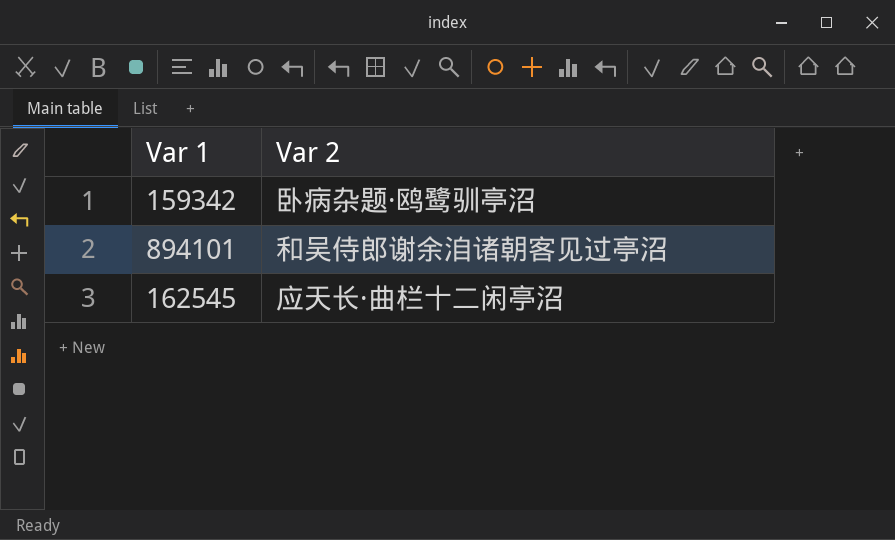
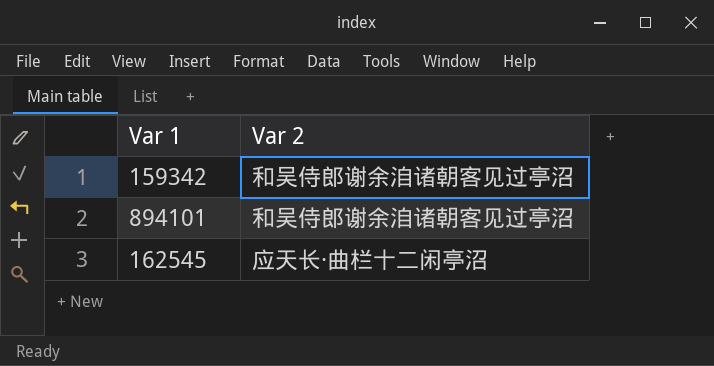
159342 | Var 2: 卧病杂题·鸥鹭驯亭沼 -> 和吴侍郎谢余洎诸朝客见过亭沼

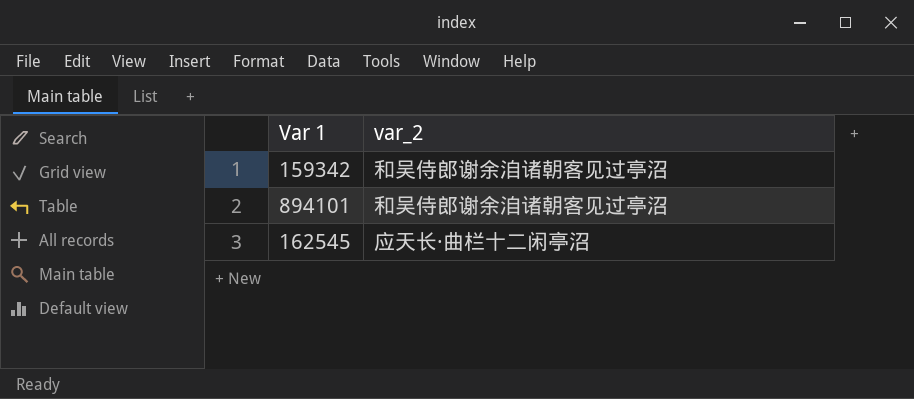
column name: Var 2 -> var_2

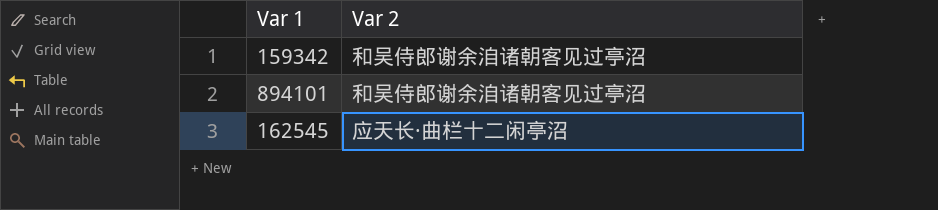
column name: var_2 -> Var 2

